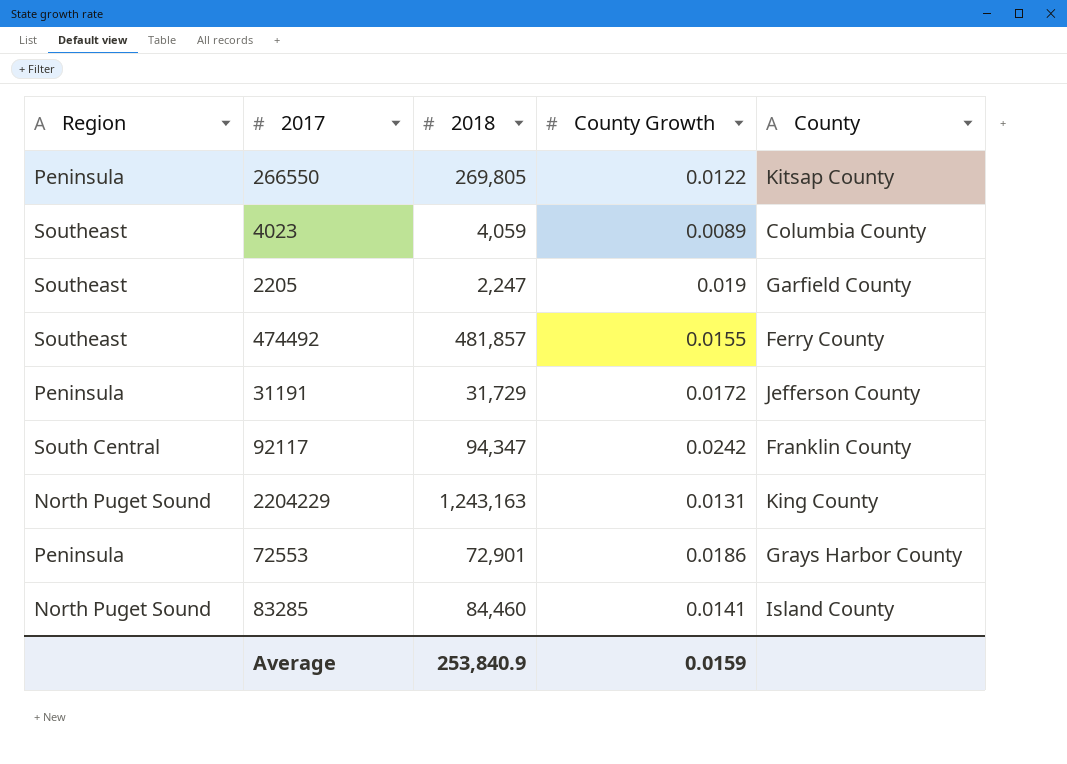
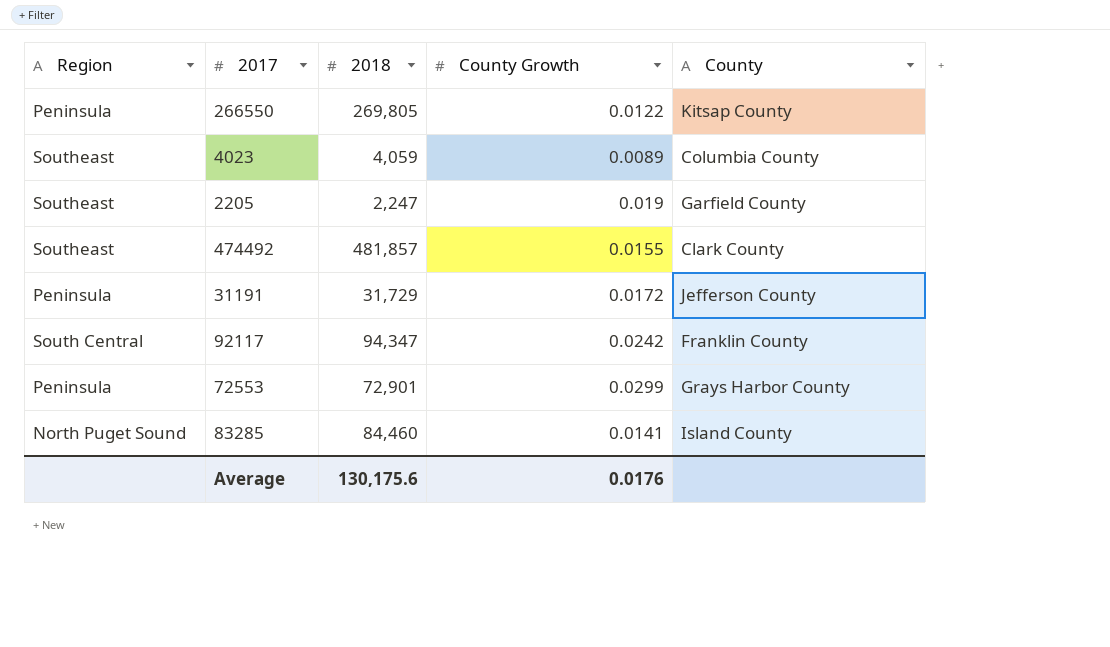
row 2204229: North Puget Sound | 1,243,163 | 0.0131 | King County -> none
474492 | County: Ferry County -> Clark County
72553 | County Growth: 0.0186 -> 0.0299
Average | 2018: 253,840.9 -> 130,175.6
Average | County Growth: 0.0159 -> 0.0176

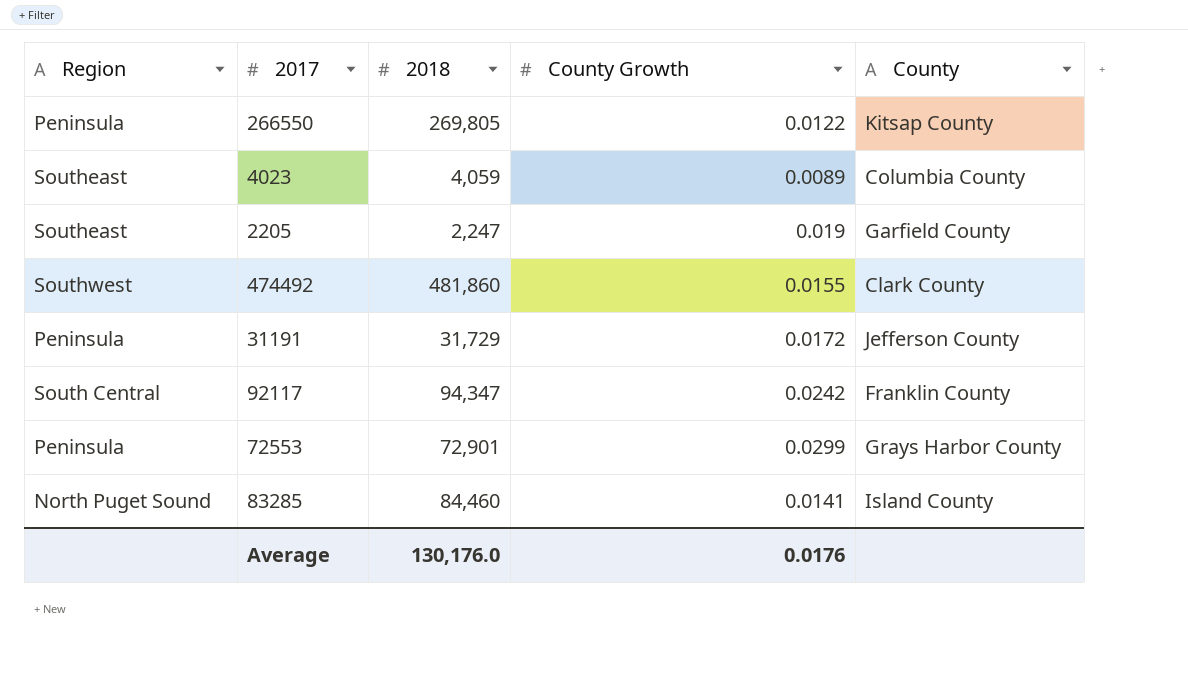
474492 | Region: Southeast -> Southwest
474492 | 2018: 481,857 -> 481,860
Average | 2018: 130,175.6 -> 130,176.0

